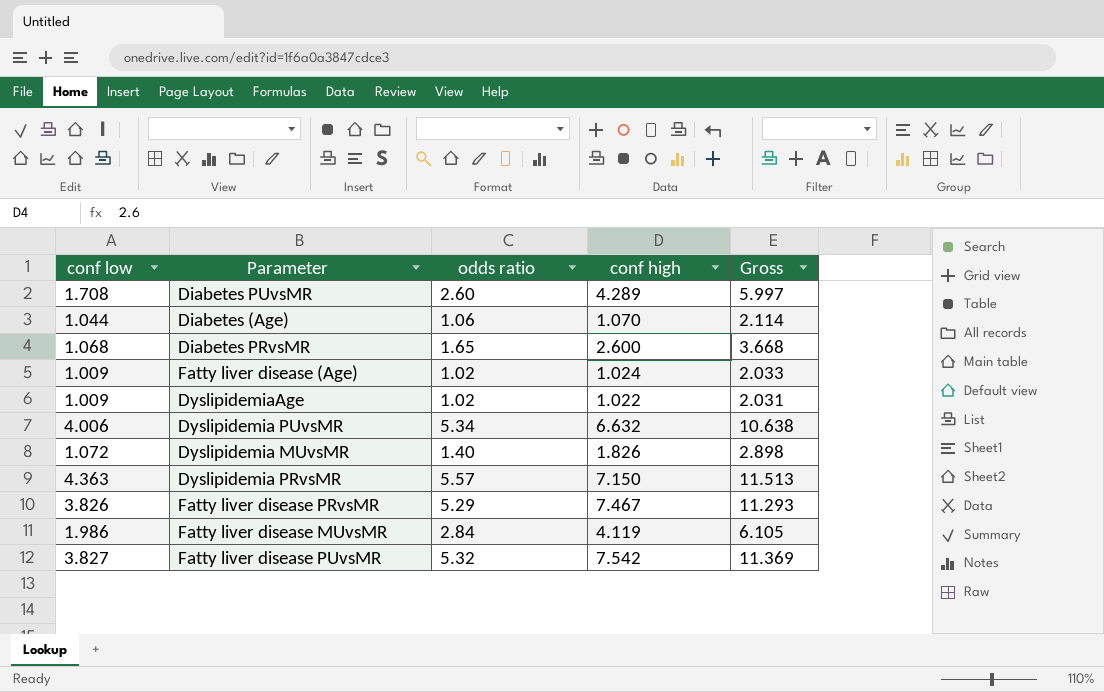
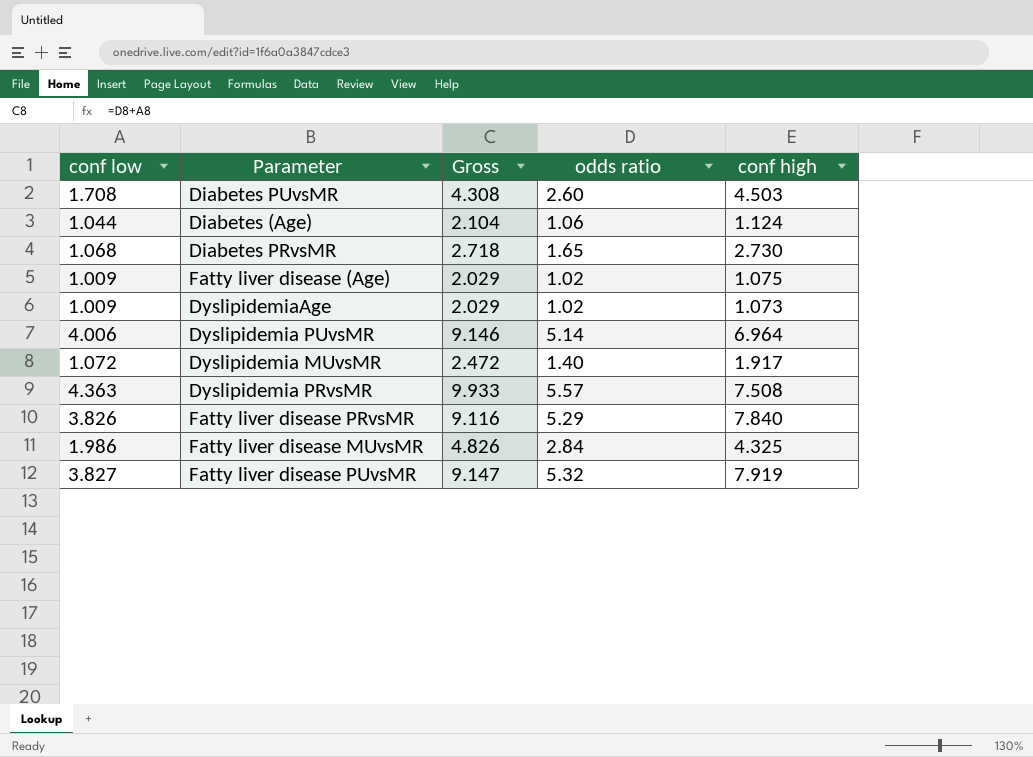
column Gross | formula: [conf low] + [conf high] -> [conf low] + [odds ratio]
column Gross | position: 5 -> 3
Diabetes PUvsMR | conf high: 4.289 -> 4.503
Diabetes (Age) | conf high: 1.070 -> 1.124
Diabetes PRvsMR | conf high: 2.600 -> 2.730
Fatty liver disease (Age) | conf high: 1.024 -> 1.075
DyslipidemiaAge | conf high: 1.022 -> 1.073
Dyslipidemia PUvsMR | odds ratio: 5.34 -> 5.14
Dyslipidemia PUvsMR | conf high: 6.632 -> 6.964
Dyslipidemia MUvsMR | conf high: 1.826 -> 1.917
Dyslipidemia PRvsMR | conf high: 7.150 -> 7.508
Fatty liver disease PRvsMR | conf high: 7.467 -> 7.840
Fatty liver disease MUvsMR | conf high: 4.119 -> 4.325
Fatty liver disease PUvsMR | conf high: 7.542 -> 7.919

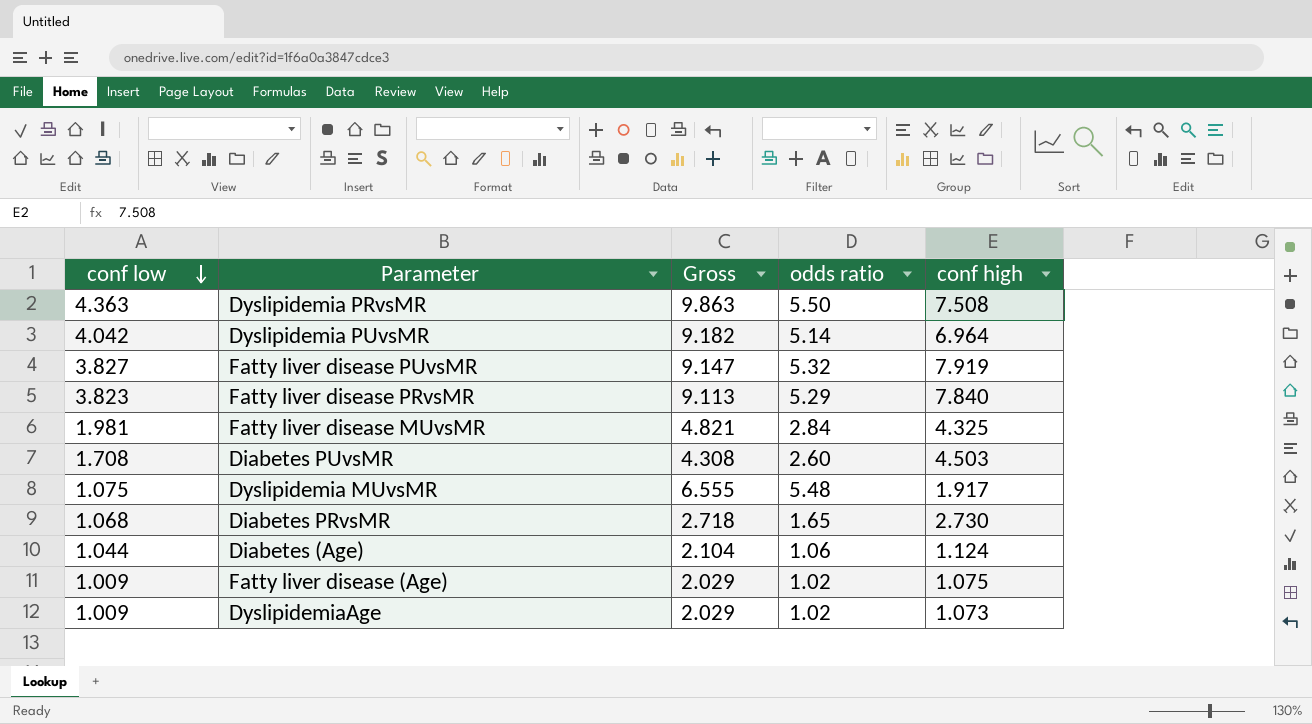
row order: none -> conf low descending
Dyslipidemia PRvsMR | Gross: 9.933 -> 9.863
Dyslipidemia PRvsMR | odds ratio: 5.57 -> 5.50
Dyslipidemia PUvsMR | conf low: 4.006 -> 4.042
Dyslipidemia PUvsMR | Gross: 9.146 -> 9.182
Fatty liver disease PRvsMR | conf low: 3.826 -> 3.823
Fatty liver disease PRvsMR | Gross: 9.116 -> 9.113
Fatty liver disease MUvsMR | conf low: 1.986 -> 1.981
Fatty liver disease MUvsMR | Gross: 4.826 -> 4.821
Dyslipidemia MUvsMR | conf low: 1.072 -> 1.075
Dyslipidemia MUvsMR | Gross: 2.472 -> 6.555
Dyslipidemia MUvsMR | odds ratio: 1.40 -> 5.48

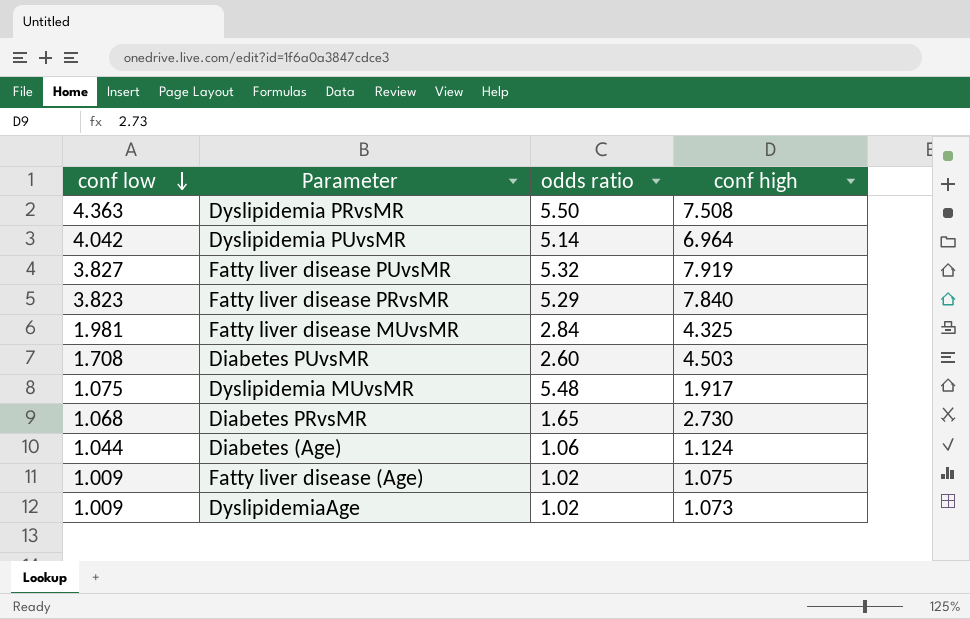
column Gross | formula: [conf low] + [odds ratio] -> none

